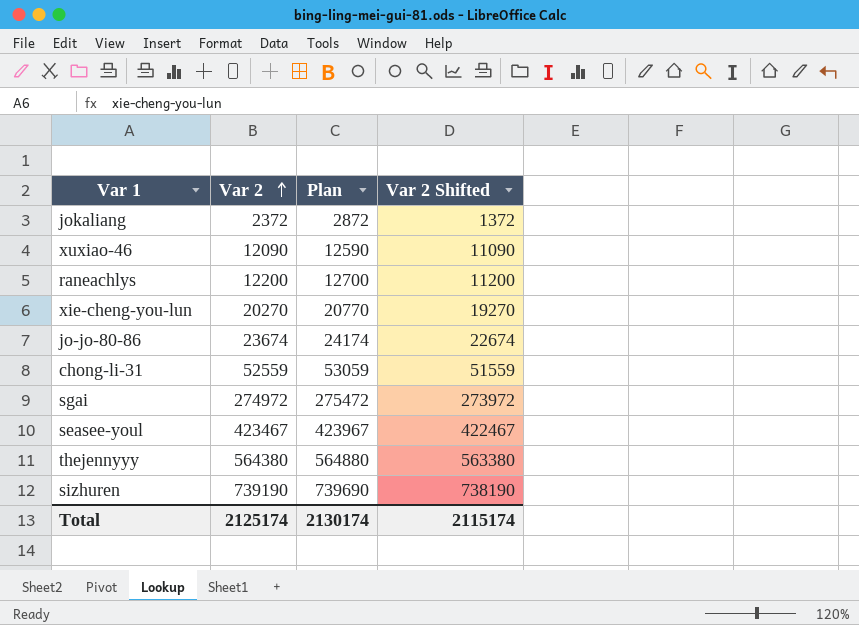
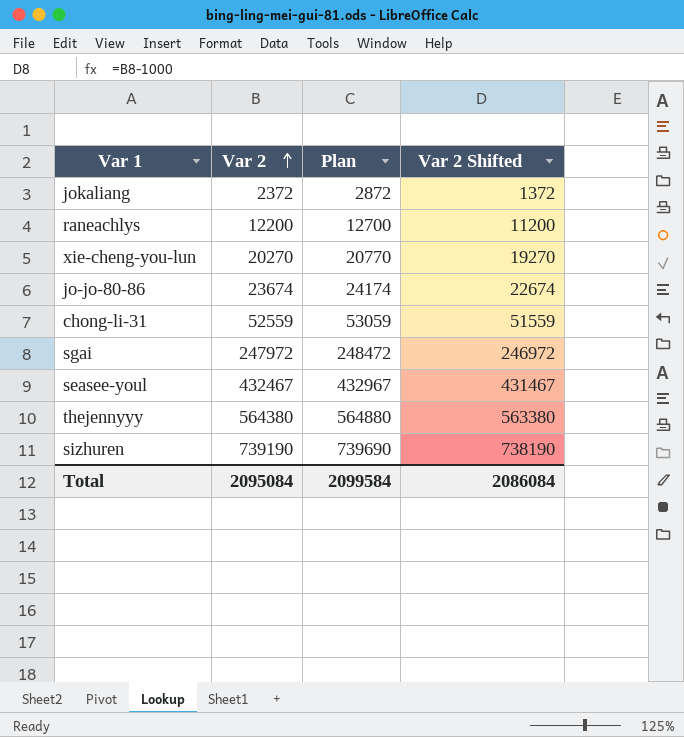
row xuxiao-46: 12090 | 12590 | 11090 -> none
sgai | Var 2: 274972 -> 247972
sgai | Plan: 275472 -> 248472
sgai | Var 2 Shifted: 273972 -> 246972
seasee-youl | Var 2: 423467 -> 432467
seasee-youl | Plan: 423967 -> 432967
seasee-youl | Var 2 Shifted: 422467 -> 431467
Total | Var 2: 2125174 -> 2095084
Total | Plan: 2130174 -> 2099584
Total | Var 2 Shifted: 2115174 -> 2086084

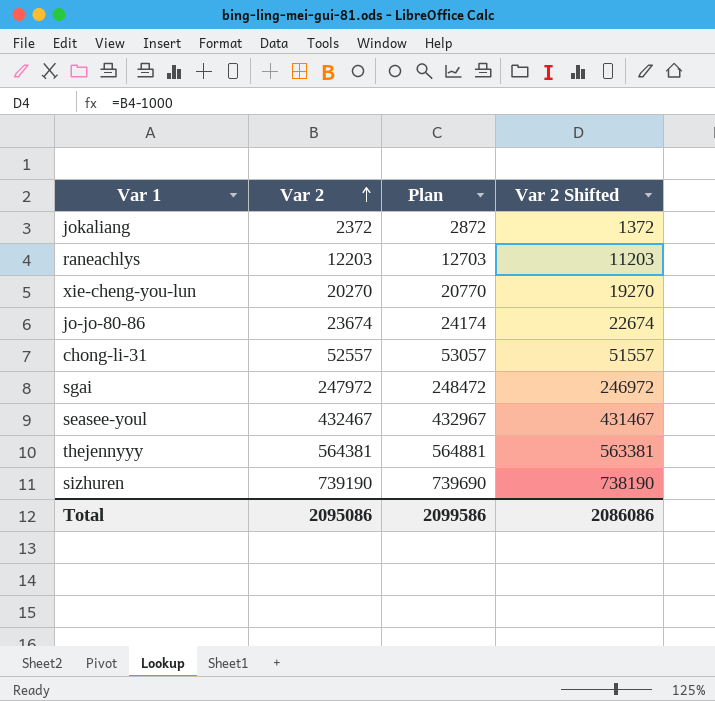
raneachlys | Var 2: 12200 -> 12203
raneachlys | Plan: 12700 -> 12703
raneachlys | Var 2 Shifted: 11200 -> 11203
chong-li-31 | Var 2: 52559 -> 52557
chong-li-31 | Plan: 53059 -> 53057
chong-li-31 | Var 2 Shifted: 51559 -> 51557
thejennyyy | Var 2: 564380 -> 564381
thejennyyy | Plan: 564880 -> 564881
thejennyyy | Var 2 Shifted: 563380 -> 563381
Total | Var 2: 2095084 -> 2095086
Total | Plan: 2099584 -> 2099586
Total | Var 2 Shifted: 2086084 -> 2086086

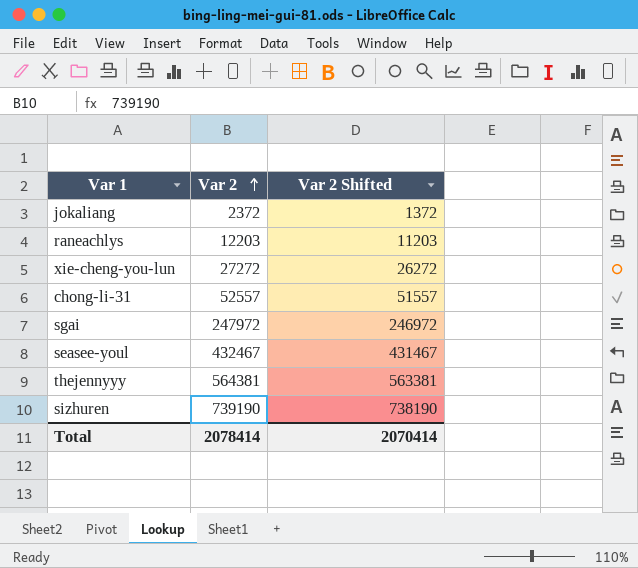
column Plan | formula: [Var 2] + 500 -> none
row jo-jo-80-86: 23674 | 24174 | 22674 -> none
xie-cheng-you-lun | Var 2: 20270 -> 27272
xie-cheng-you-lun | Var 2 Shifted: 19270 -> 26272
Total | Var 2: 2095086 -> 2078414
Total | Var 2 Shifted: 2086086 -> 2070414

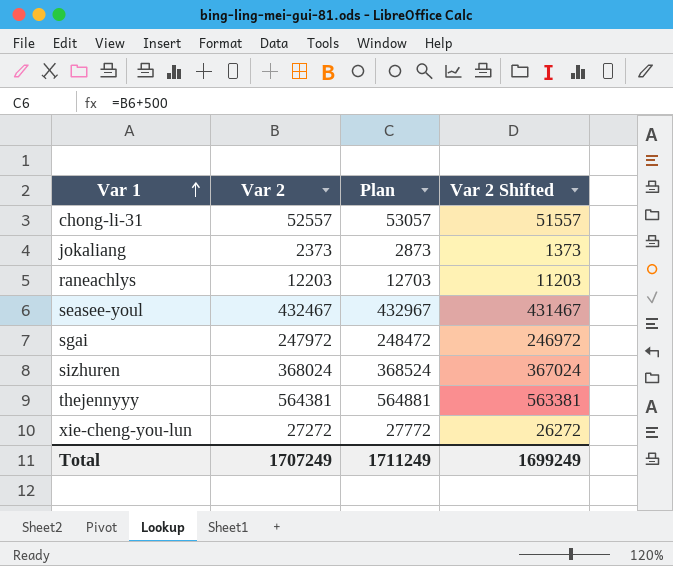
row order: Var 2 ascending -> Var 1 ascending
column Plan | formula: none -> [Var 2] + 500
jokaliang | Var 2: 2372 -> 2373
jokaliang | Var 2 Shifted: 1372 -> 1373
sizhuren | Var 2: 739190 -> 368024
sizhuren | Var 2 Shifted: 738190 -> 367024
Total | Var 2: 2078414 -> 1707249
Total | Var 2 Shifted: 2070414 -> 1699249

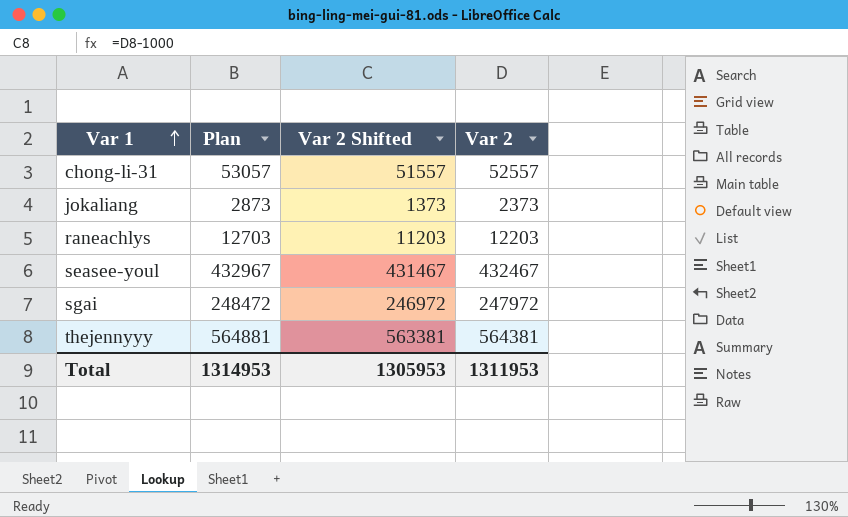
column Var 2 | position: 2 -> 4
row sizhuren: 368024 | 368524 | 367024 -> none
row xie-cheng-you-lun: 27272 | 27772 | 26272 -> none
Total | Plan: 1711249 -> 1314953
Total | Var 2 Shifted: 1699249 -> 1305953
Total | Var 2: 1707249 -> 1311953

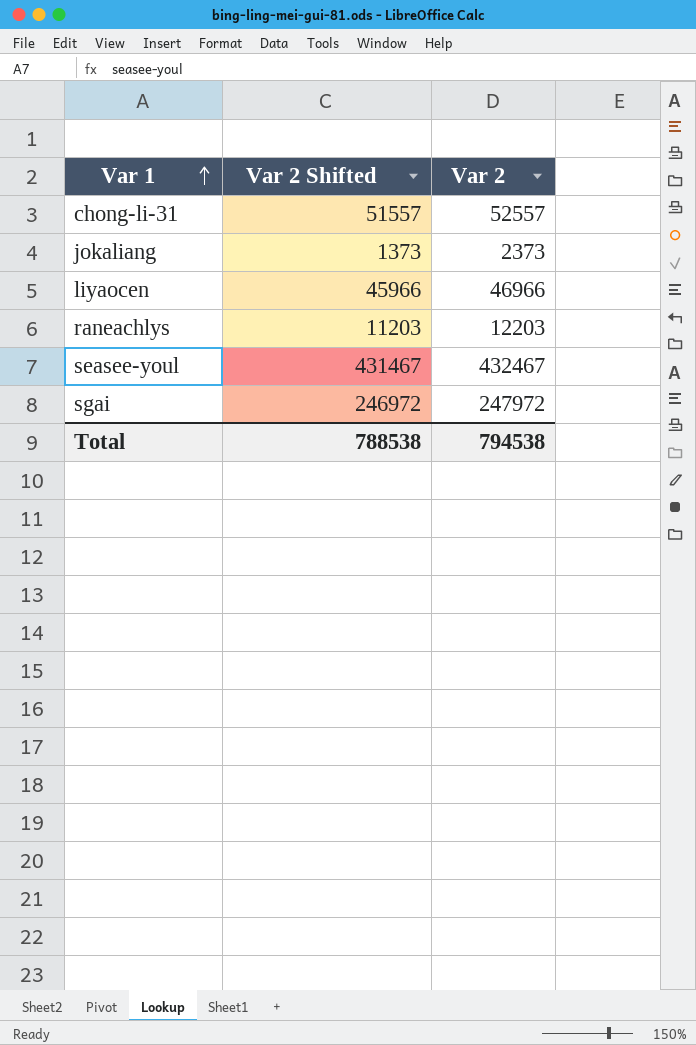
column Plan | formula: [Var 2] + 500 -> none
row thejennyyy: 564881 | 563381 | 564381 -> none
row liyaocen: none -> 45966 | 46966
Total | Var 2 Shifted: 1305953 -> 788538
Total | Var 2: 1311953 -> 794538

